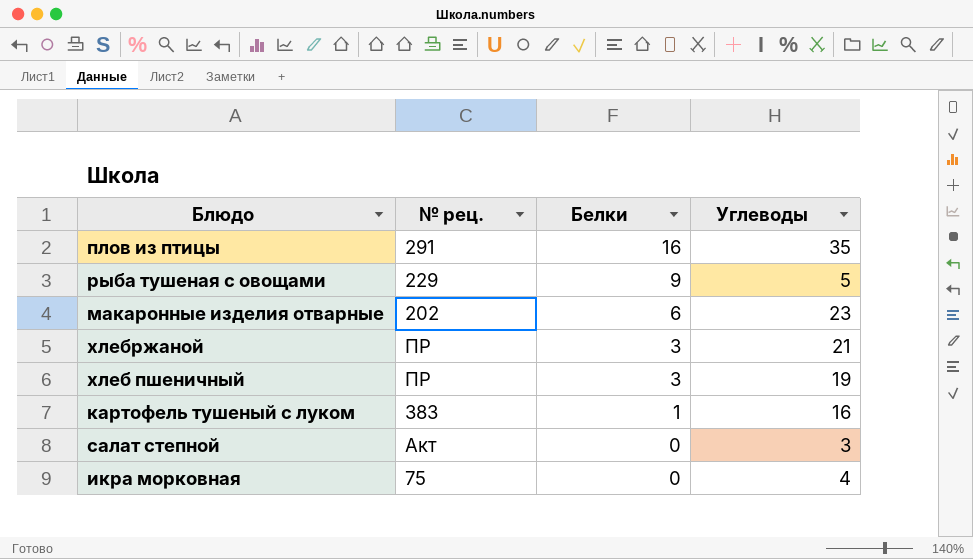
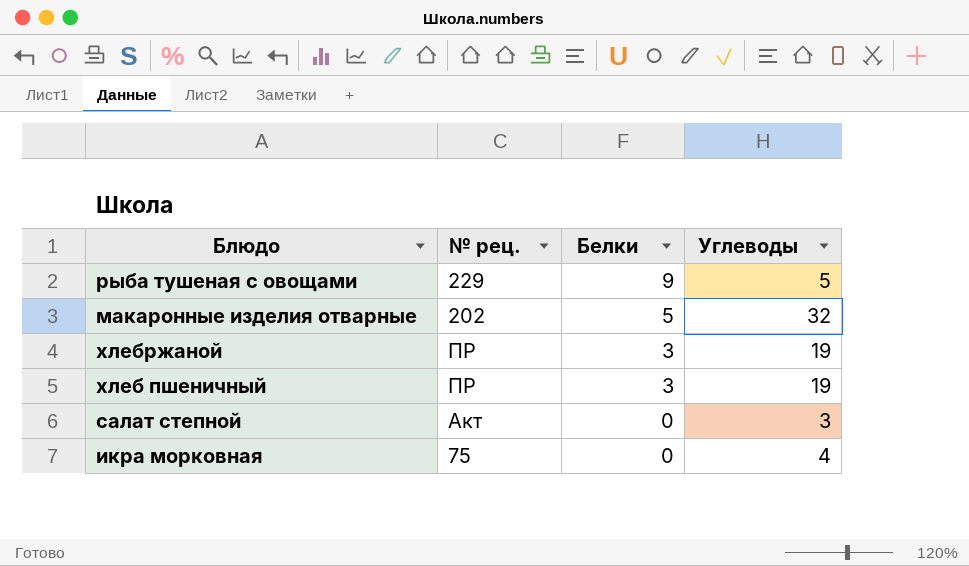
row плов из птицы: 291 | 16 | 35 -> none
row картофель тушеный с луком: 383 | 1 | 16 -> none
макаронные изделия отварные | Белки: 6 -> 5
макаронные изделия отварные | Углеводы: 23 -> 32
хлебржаной | Углеводы: 21 -> 19

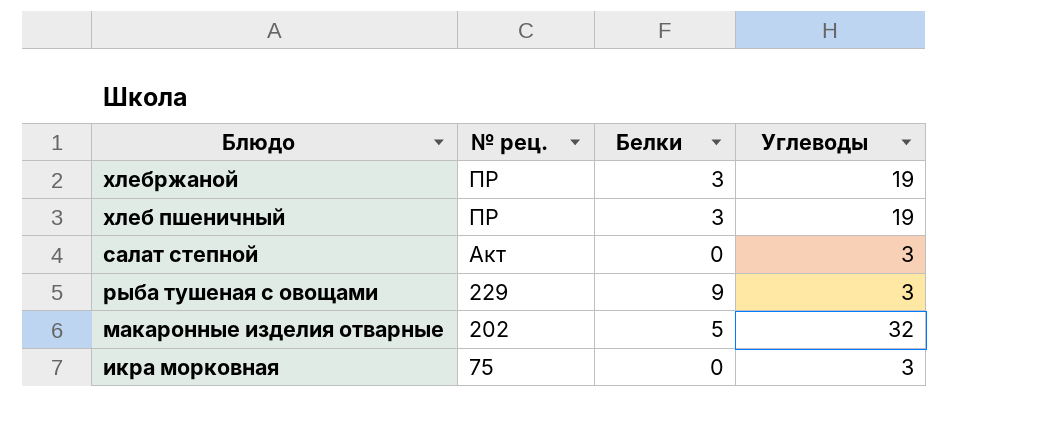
row order: Белки descending -> Блюдо descending
рыба тушеная с овощами | Углеводы: 5 -> 3
икра морковная | Углеводы: 4 -> 3

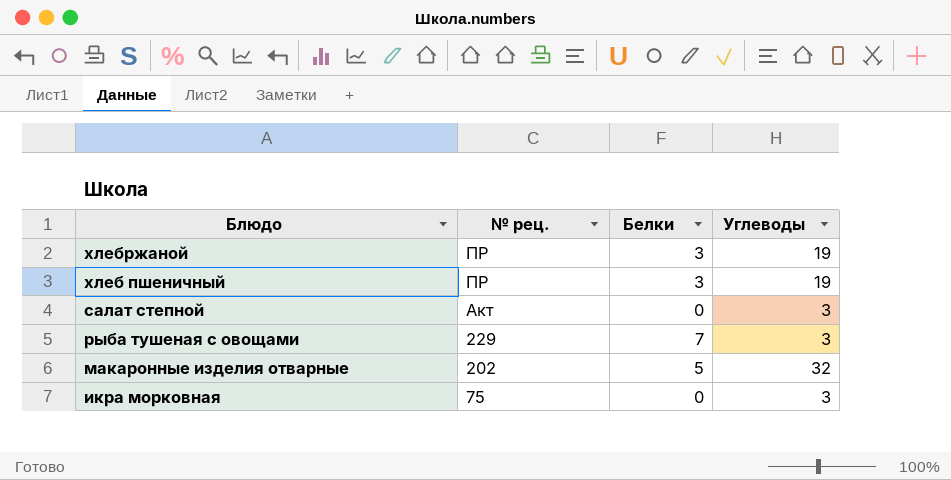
рыба тушеная с овощами | Белки: 9 -> 7

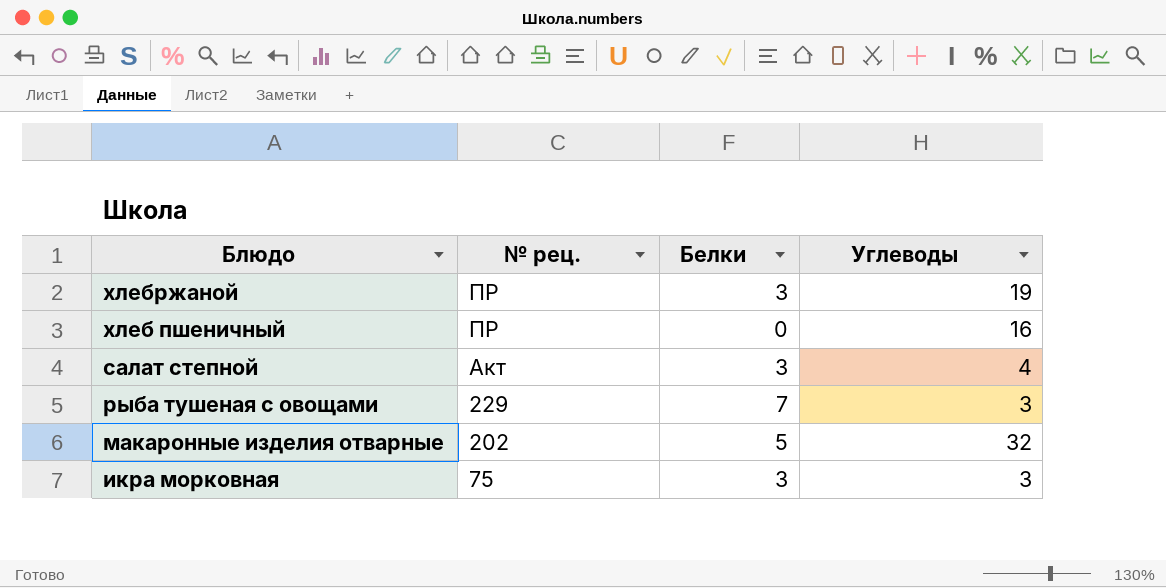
хлеб пшеничный | Белки: 3 -> 0
хлеб пшеничный | Углеводы: 19 -> 16
салат степной | Белки: 0 -> 3
салат степной | Углеводы: 3 -> 4
икра морковная | Белки: 0 -> 3

